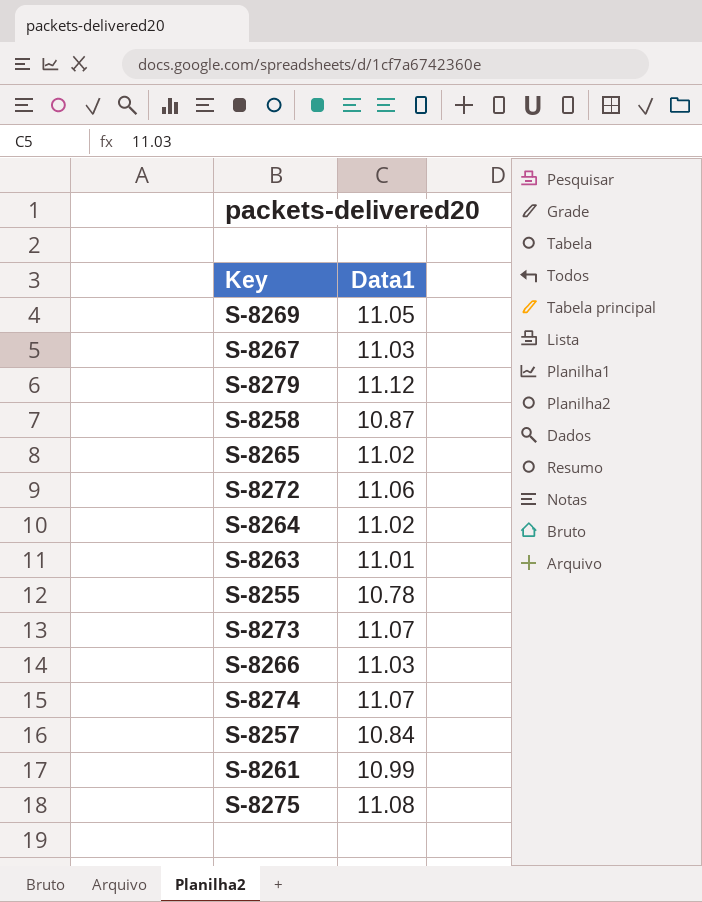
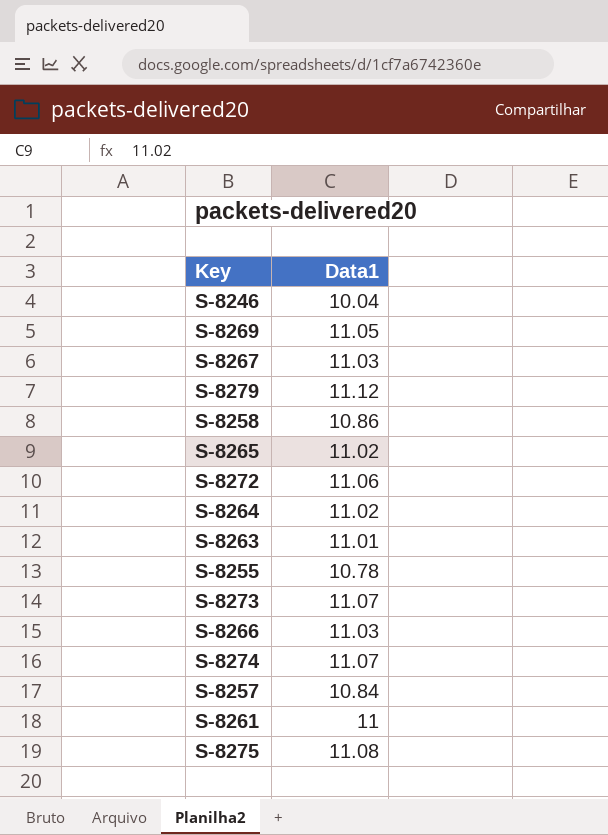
row S-8246: none -> 10.04
S-8258 | Data1: 10.87 -> 10.86
S-8261 | Data1: 10.99 -> 11

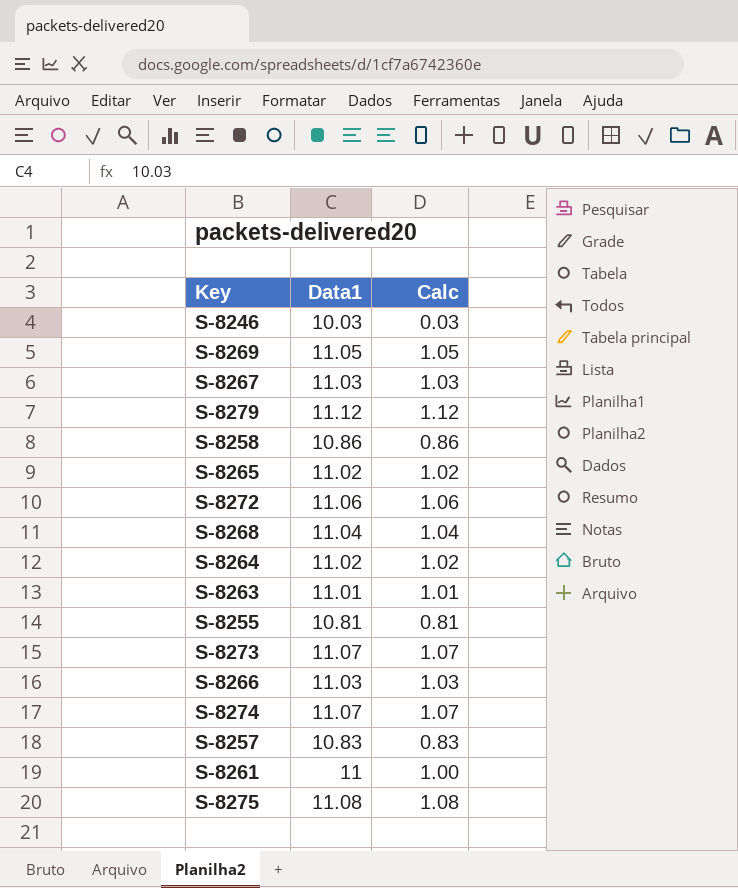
column Calc | formula: none -> [Data1] - 10
S-8246 | Data1: 10.04 -> 10.03
row S-8268: none -> 11.04 | 1.04
S-8255 | Data1: 10.78 -> 10.81
S-8257 | Data1: 10.84 -> 10.83

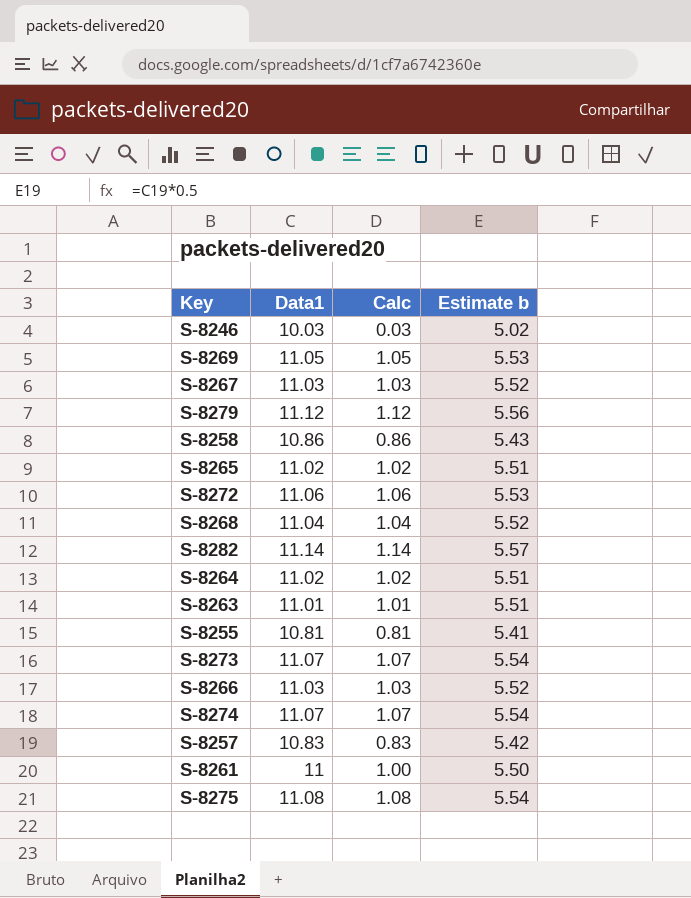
column Estimate b | formula: none -> [Data1] * 0.5
row S-8282: none -> 11.14 | 1.14 | 5.57

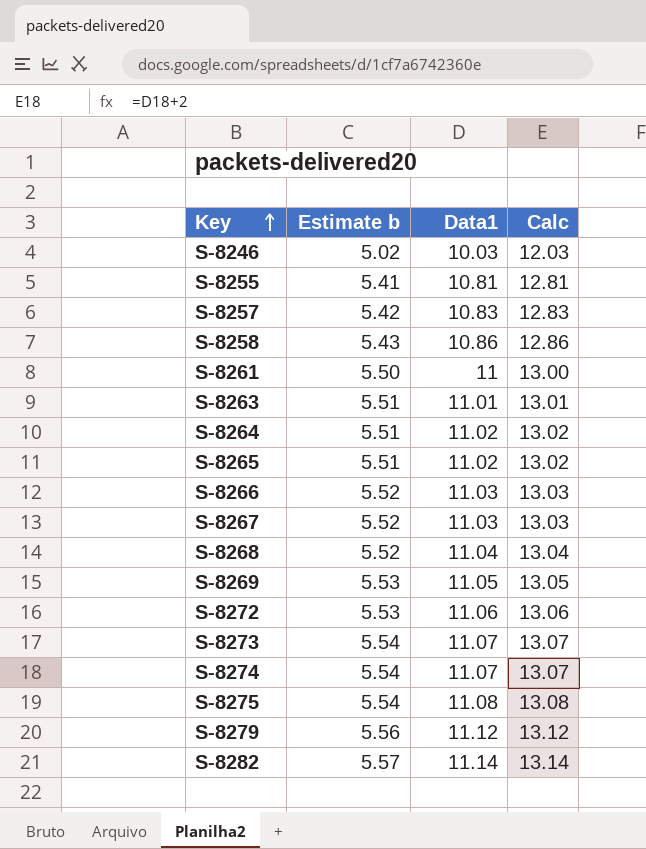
row order: none -> Key ascending
column Estimate b | position: 4 -> 2
column Calc | formula: [Data1] - 10 -> [Data1] + 2

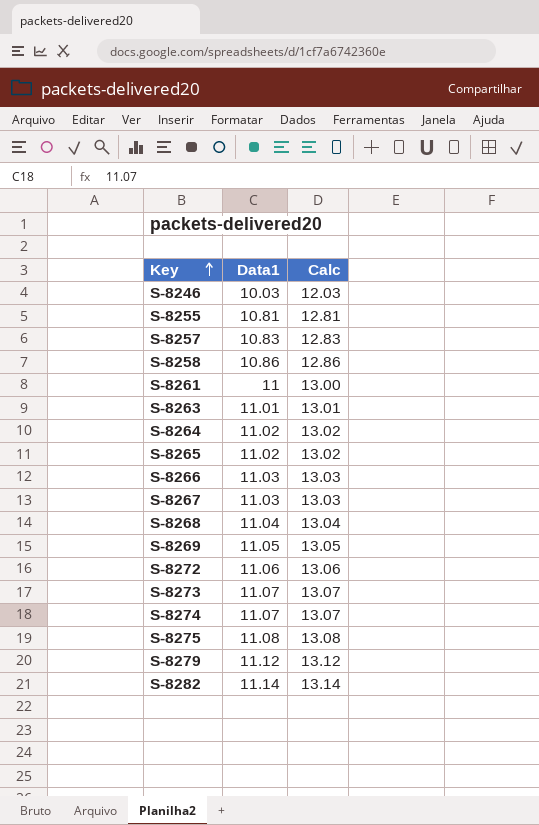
column Estimate b | formula: [Data1] * 0.5 -> none

